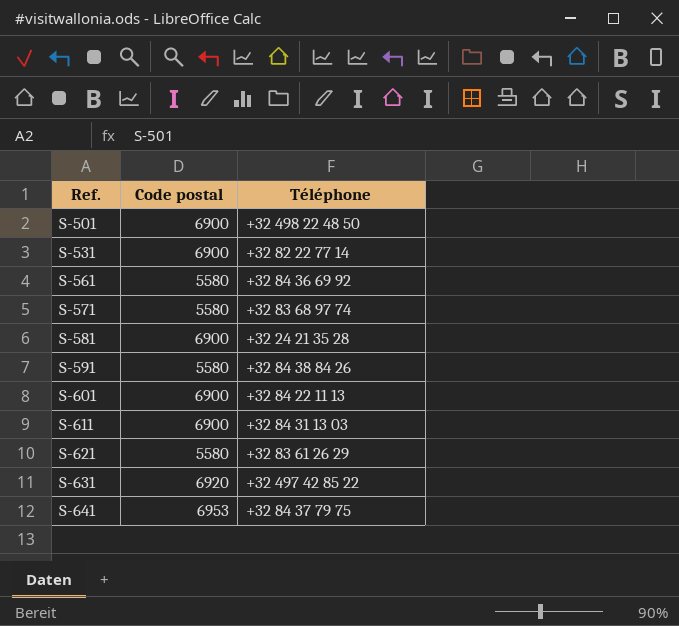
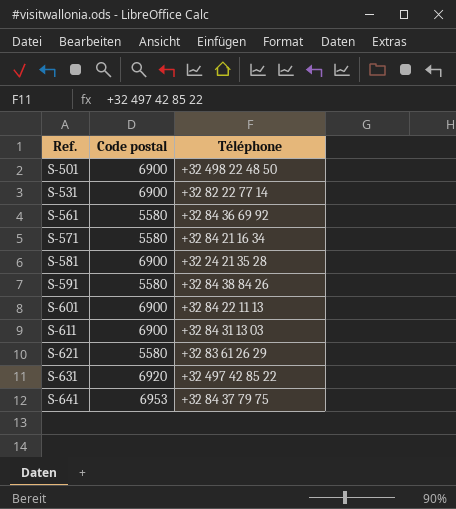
S-571 | Téléphone: +32 83 68 97 74 -> +32 84 21 16 34

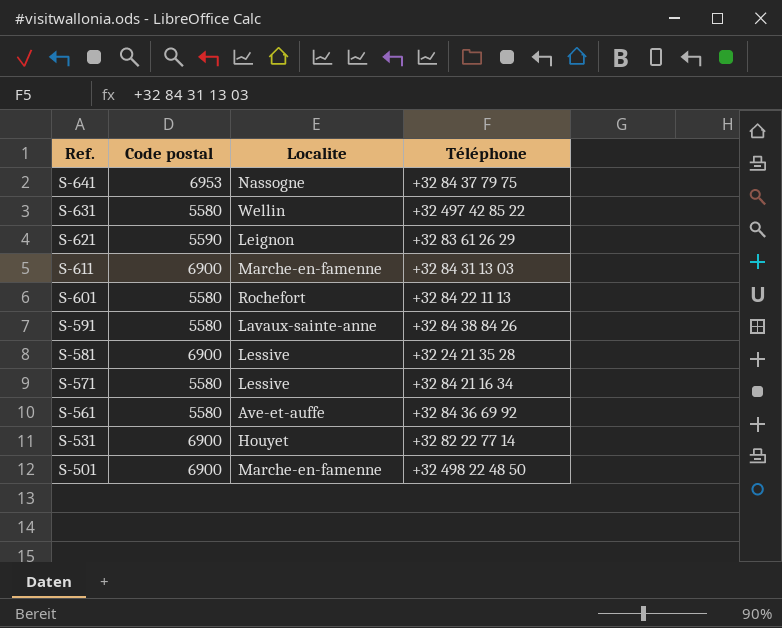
row order: Ref. ascending -> Ref. descending
column Localite | position: none -> 3
S-631 | Code postal: 6920 -> 5580
S-621 | Code postal: 5580 -> 5590
S-601 | Code postal: 6900 -> 5580

